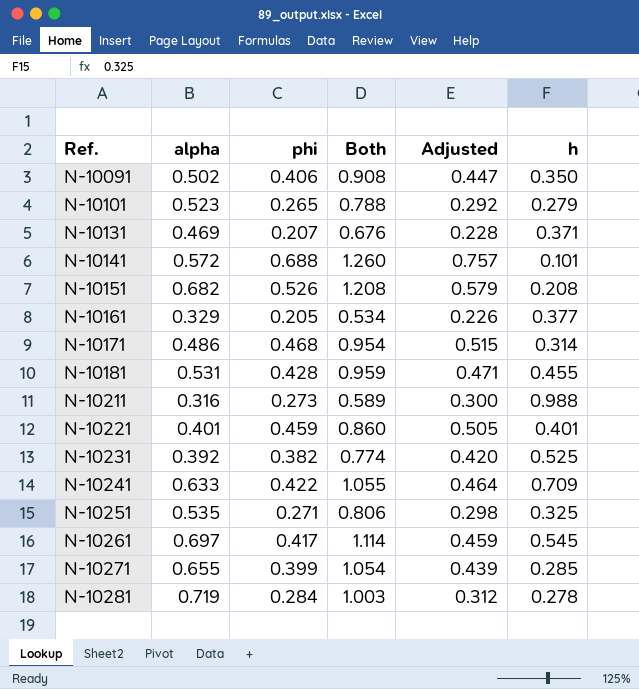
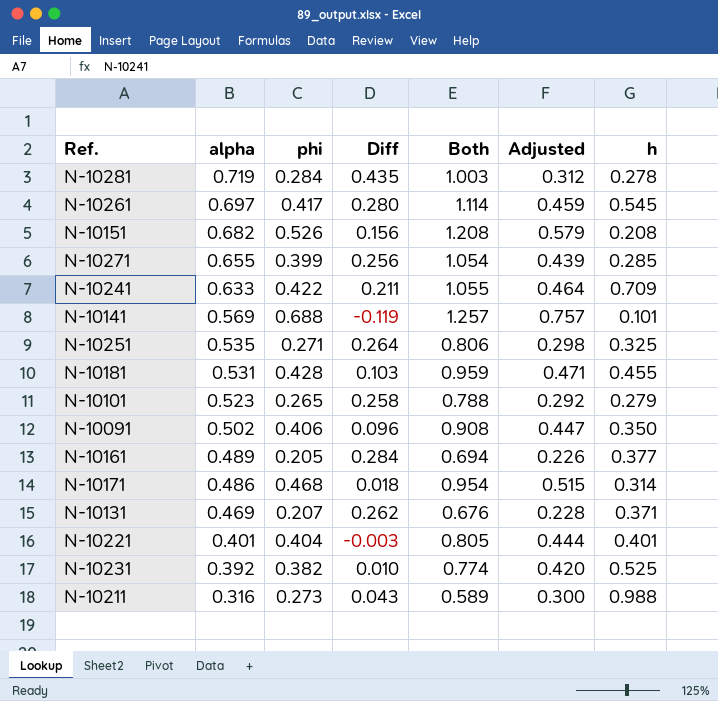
row order: Ref. ascending -> alpha descending
column Diff | formula: none -> [alpha] - [phi]
N-10141 | alpha: 0.572 -> 0.569
N-10141 | Both: 1.260 -> 1.257
N-10161 | alpha: 0.329 -> 0.489
N-10161 | Both: 0.534 -> 0.694
N-10221 | phi: 0.459 -> 0.404
N-10221 | Both: 0.860 -> 0.805
N-10221 | Adjusted: 0.505 -> 0.444

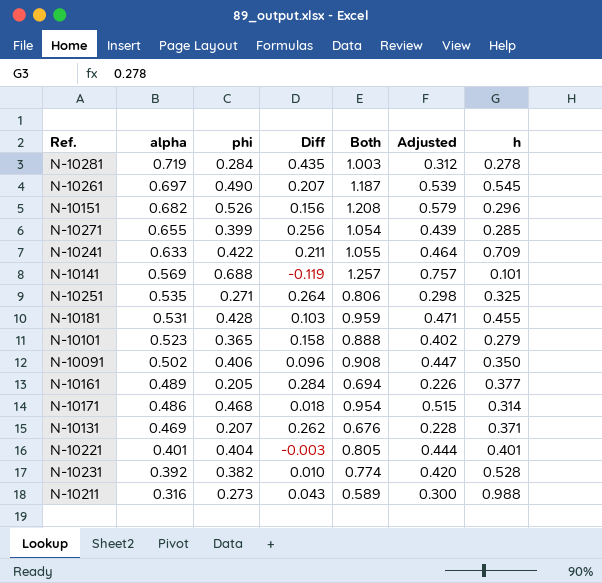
N-10261 | phi: 0.417 -> 0.490
N-10261 | Diff: 0.280 -> 0.207
N-10261 | Both: 1.114 -> 1.187
N-10261 | Adjusted: 0.459 -> 0.539
N-10151 | h: 0.208 -> 0.296
N-10101 | phi: 0.265 -> 0.365
N-10101 | Diff: 0.258 -> 0.158
N-10101 | Both: 0.788 -> 0.888
N-10101 | Adjusted: 0.292 -> 0.402
N-10231 | h: 0.525 -> 0.528

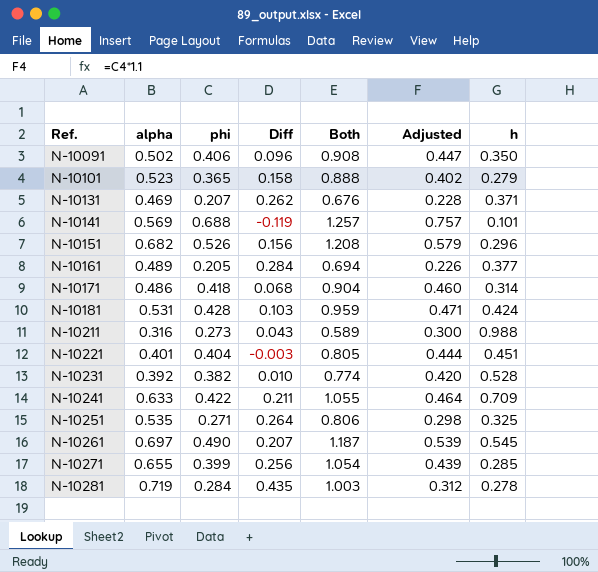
row order: alpha descending -> Ref. ascending
N-10171 | phi: 0.468 -> 0.418
N-10171 | Diff: 0.018 -> 0.068
N-10171 | Both: 0.954 -> 0.904
N-10171 | Adjusted: 0.515 -> 0.460
N-10181 | h: 0.455 -> 0.424
N-10221 | h: 0.401 -> 0.451

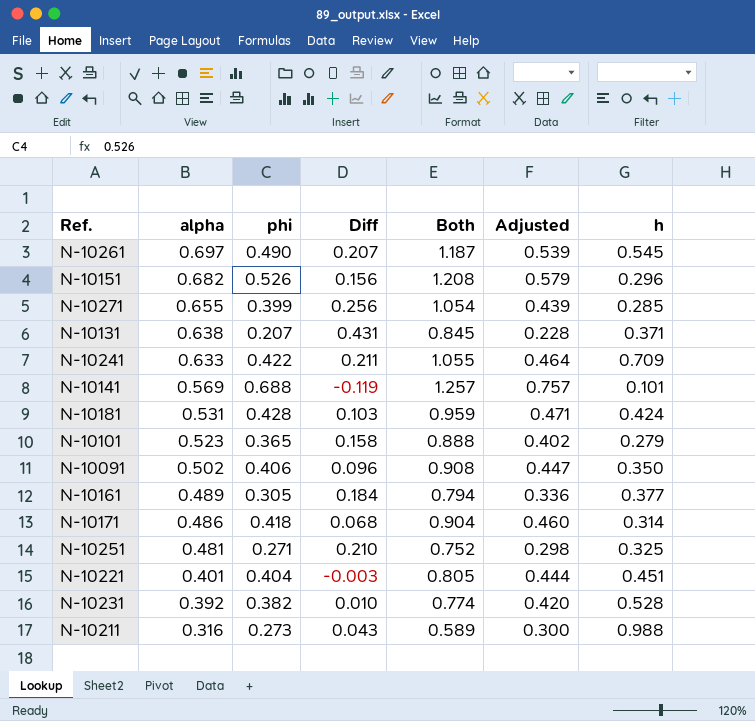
row order: Ref. ascending -> alpha descending
row N-10281: 0.719 | 0.284 | 0.435 | 1.003 | 0.312 | 0.278 -> none
N-10131 | alpha: 0.469 -> 0.638
N-10131 | Diff: 0.262 -> 0.431
N-10131 | Both: 0.676 -> 0.845
N-10161 | phi: 0.205 -> 0.305
N-10161 | Diff: 0.284 -> 0.184
N-10161 | Both: 0.694 -> 0.794
N-10161 | Adjusted: 0.226 -> 0.336
N-10251 | alpha: 0.535 -> 0.481
N-10251 | Diff: 0.264 -> 0.210
N-10251 | Both: 0.806 -> 0.752

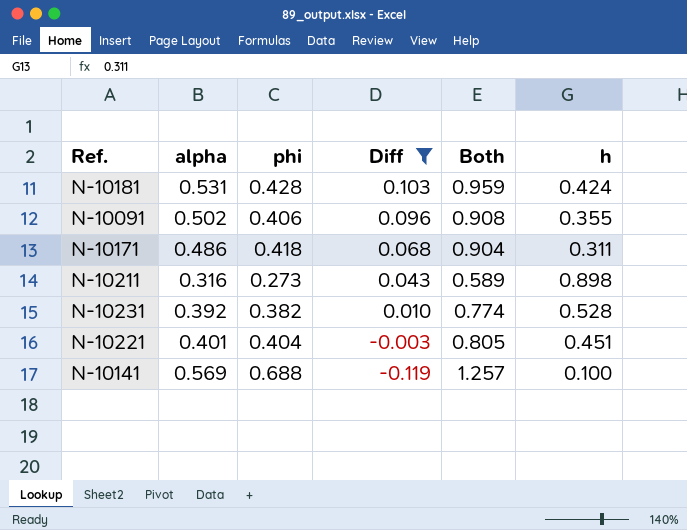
filter: none -> Diff <= 0.103
row order: alpha descending -> Diff descending
column Adjusted | formula: [phi] * 1.1 -> none
N-10091 | h: 0.350 -> 0.355
N-10171 | h: 0.314 -> 0.311
N-10211 | h: 0.988 -> 0.898
N-10141 | h: 0.101 -> 0.100

